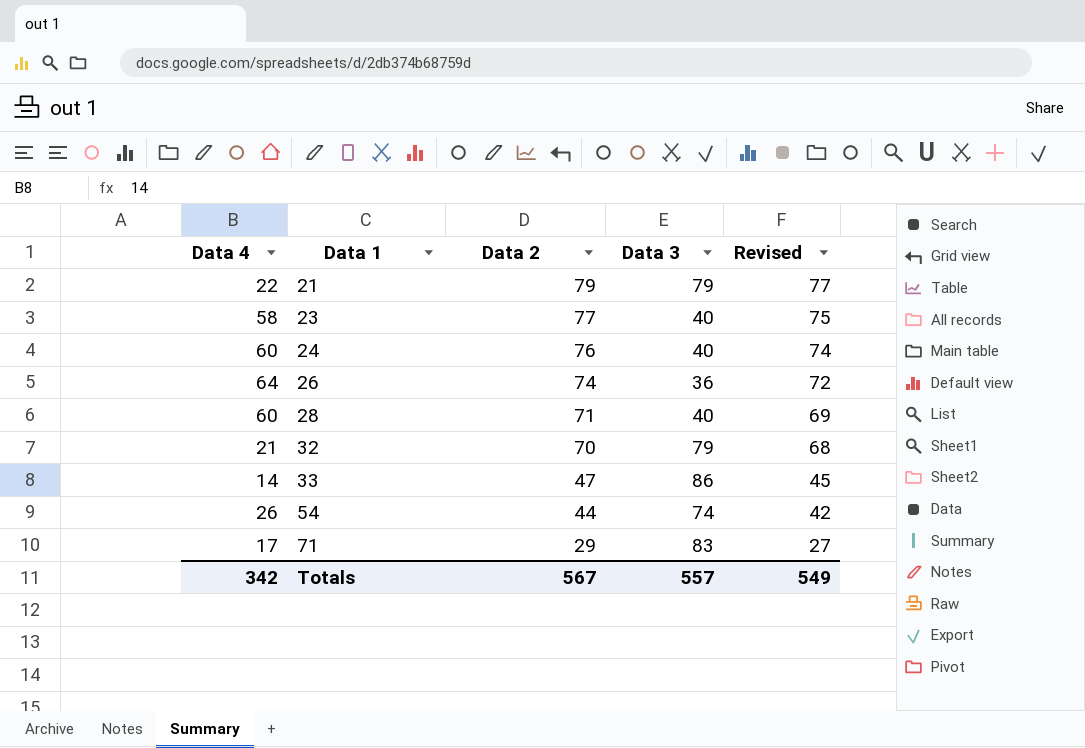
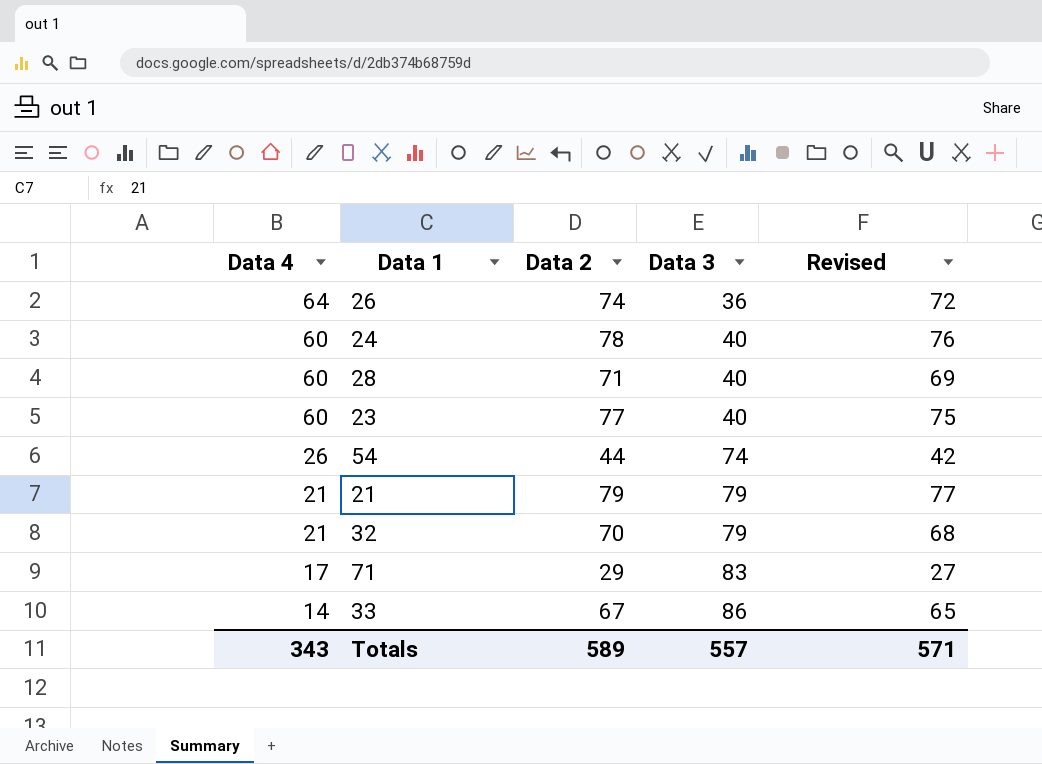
row order: Data 1 ascending -> Data 4 descending
24 | Data 2: 76 -> 78
24 | Revised: 74 -> 76
23 | Data 4: 58 -> 60
21 | Data 4: 22 -> 21
33 | Data 2: 47 -> 67
33 | Revised: 45 -> 65
Totals | Data 4: 342 -> 343
Totals | Data 2: 567 -> 589
Totals | Revised: 549 -> 571

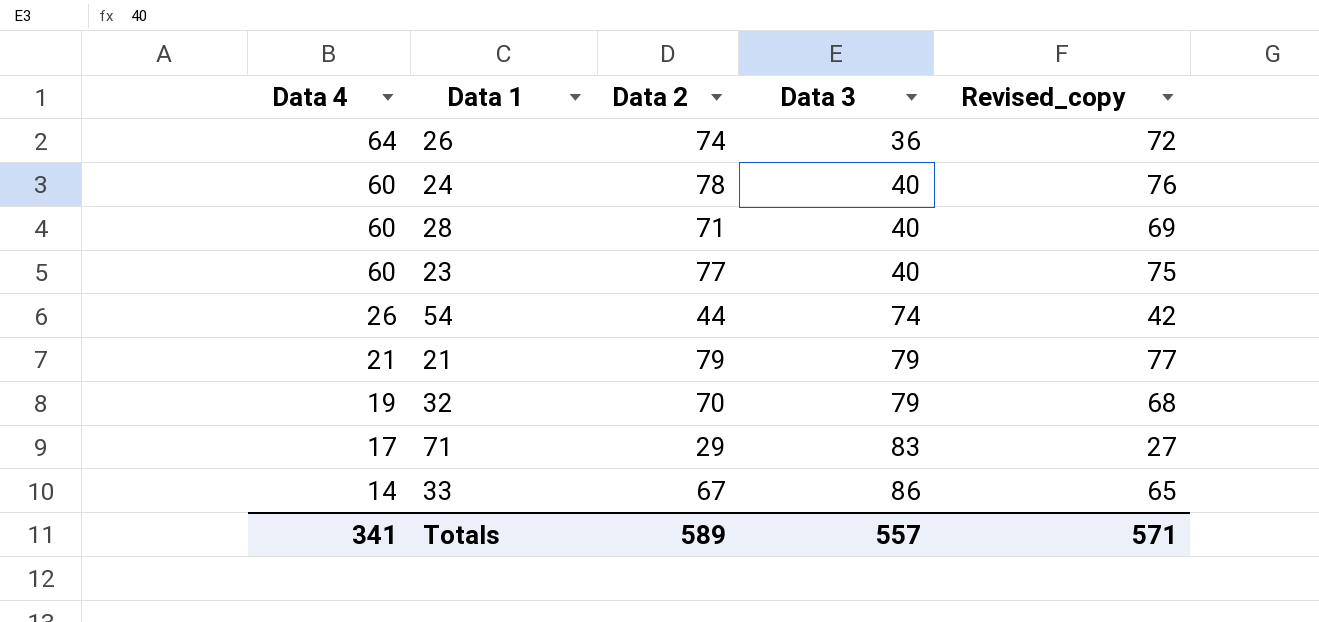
column name: Revised -> Revised_copy
32 | Data 4: 21 -> 19
Totals | Data 4: 343 -> 341

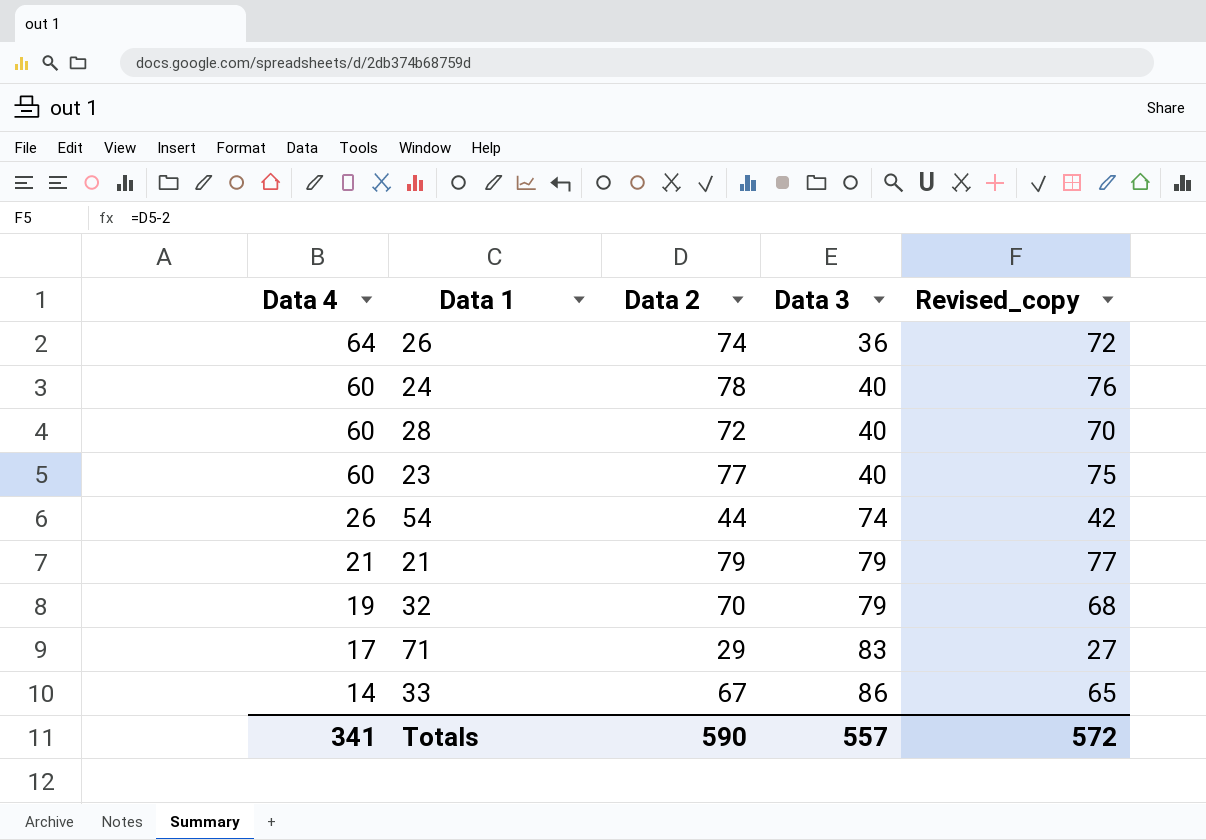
28 | Data 2: 71 -> 72
28 | Revised_copy: 69 -> 70
Totals | Data 2: 589 -> 590
Totals | Revised_copy: 571 -> 572

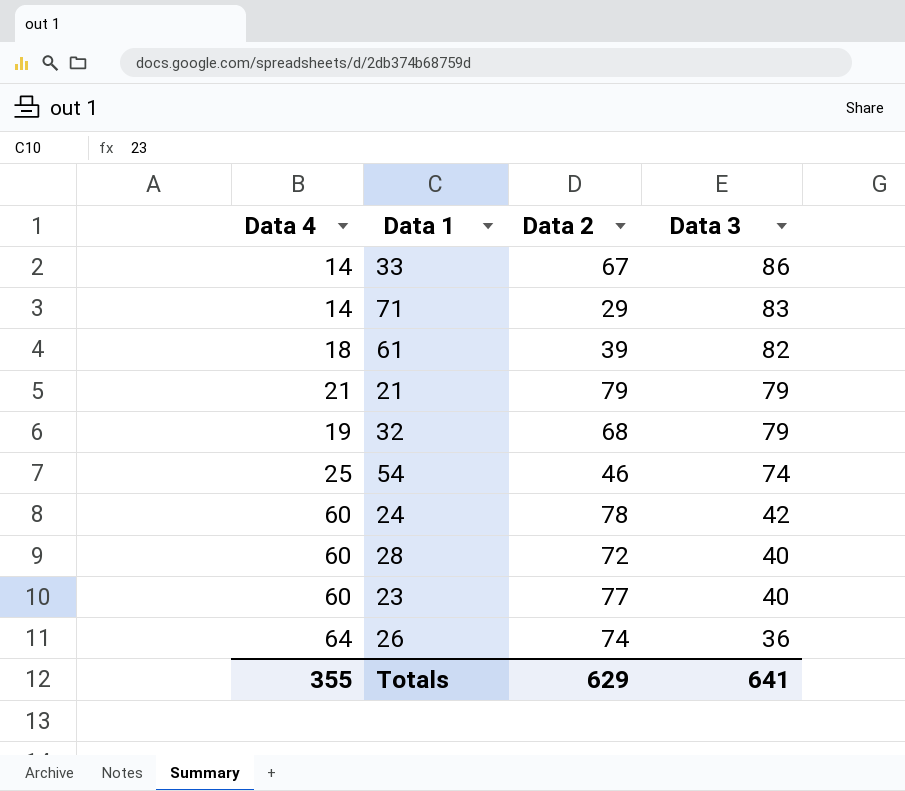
row order: Data 4 descending -> Data 3 descending
column Revised_copy | formula: [Data 2] - 2 -> none
71 | Data 4: 17 -> 14
row 61: none -> 18 | 39 | 82
32 | Data 2: 70 -> 68
54 | Data 4: 26 -> 25
54 | Data 2: 44 -> 46
24 | Data 3: 40 -> 42
Totals | Data 4: 341 -> 355
Totals | Data 2: 590 -> 629
Totals | Data 3: 557 -> 641

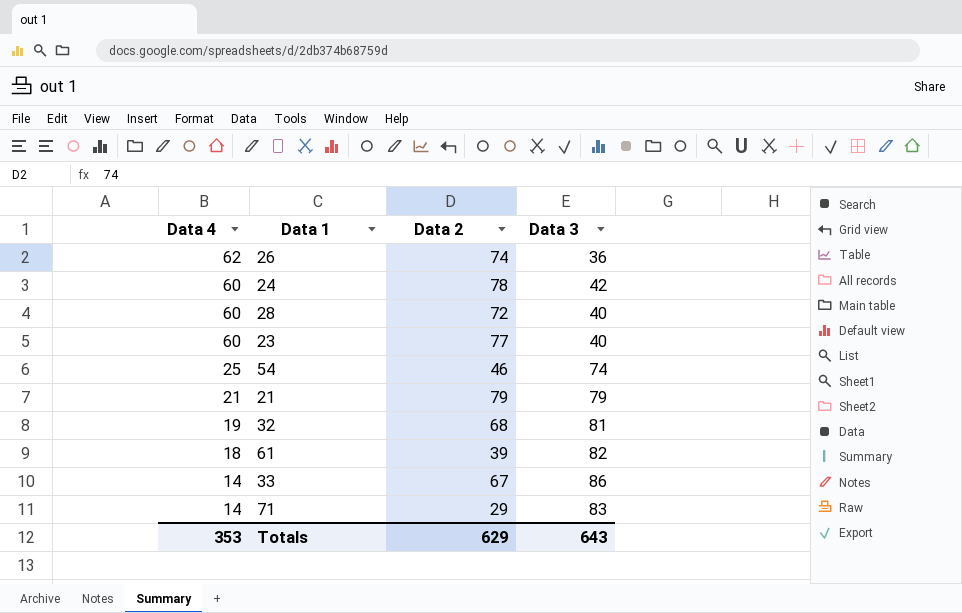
row order: Data 3 descending -> Data 4 descending
26 | Data 4: 64 -> 62
32 | Data 3: 79 -> 81
Totals | Data 4: 355 -> 353
Totals | Data 3: 641 -> 643

